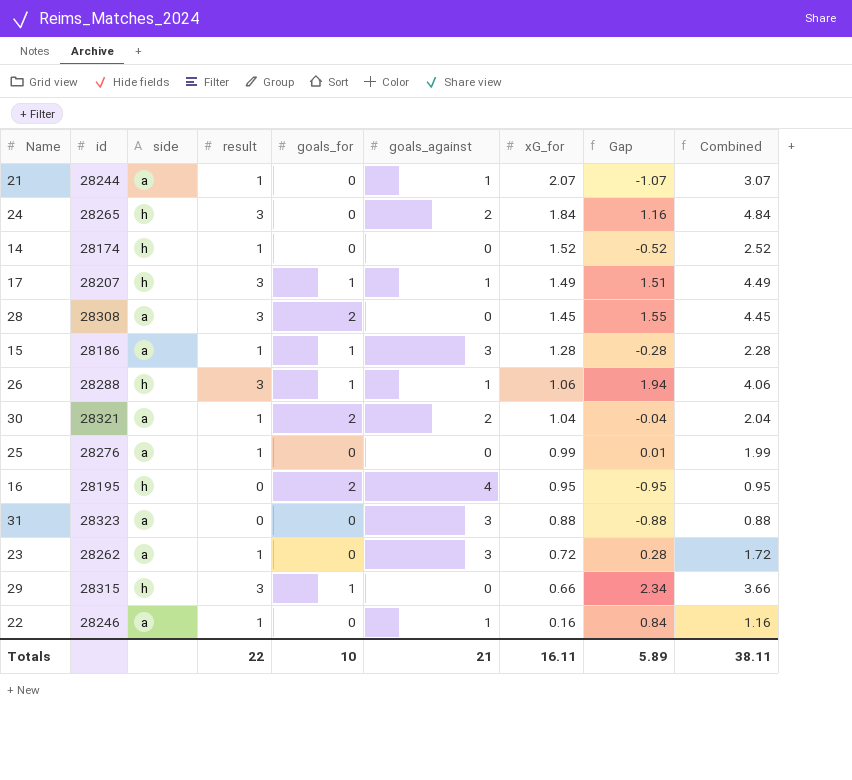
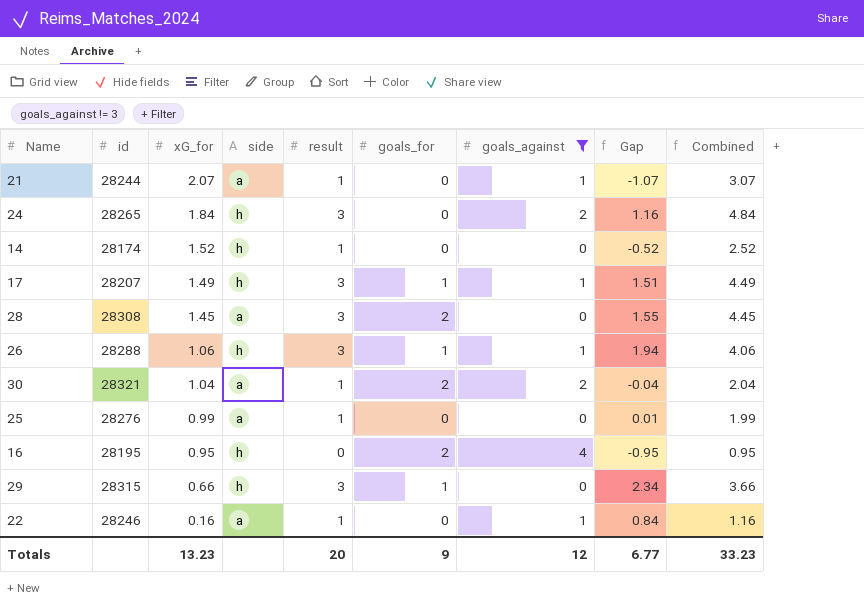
filter: none -> goals_against != 3
column xG_for | position: 7 -> 3
Totals | xG_for: 16.11 -> 13.23
Totals | result: 22 -> 20
Totals | goals_for: 10 -> 9
Totals | goals_against: 21 -> 12
Totals | Gap: 5.89 -> 6.77
Totals | Combined: 38.11 -> 33.23

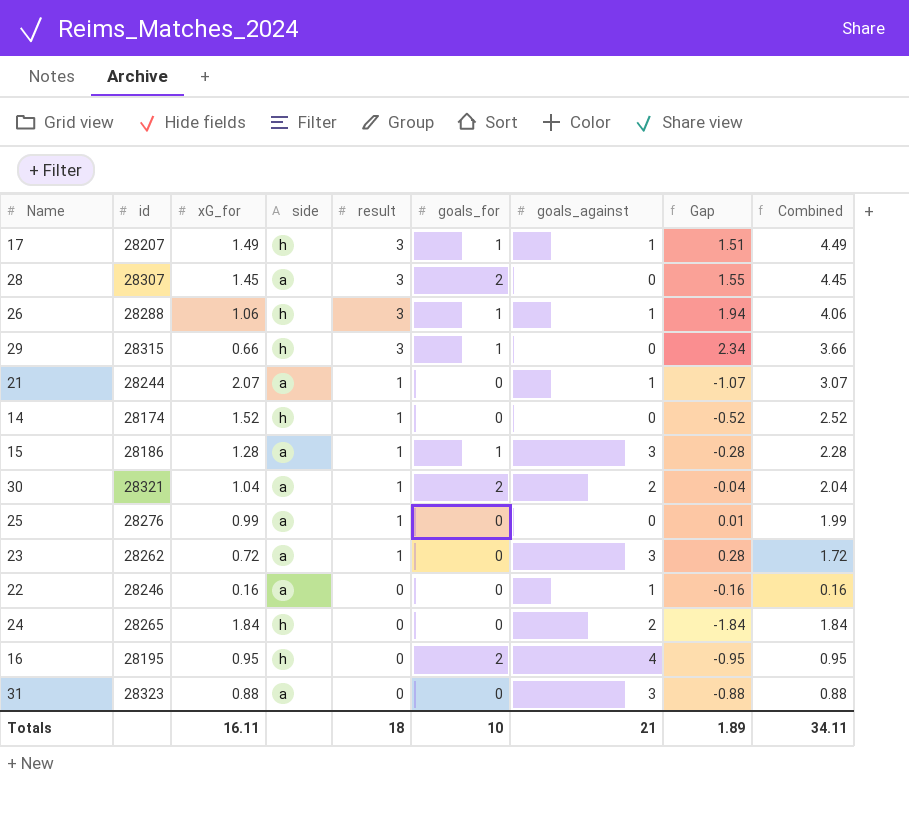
filter: goals_against != 3 -> none
row order: xG_for descending -> result descending
28 | id: 28308 -> 28307
22 | result: 1 -> 0
22 | Gap: 0.84 -> -0.16
22 | Combined: 1.16 -> 0.16
24 | result: 3 -> 0
24 | Gap: 1.16 -> -1.84
24 | Combined: 4.84 -> 1.84
Totals | xG_for: 13.23 -> 16.11
Totals | result: 20 -> 18
Totals | goals_for: 9 -> 10
Totals | goals_against: 12 -> 21
Totals | Gap: 6.77 -> 1.89
Totals | Combined: 33.23 -> 34.11

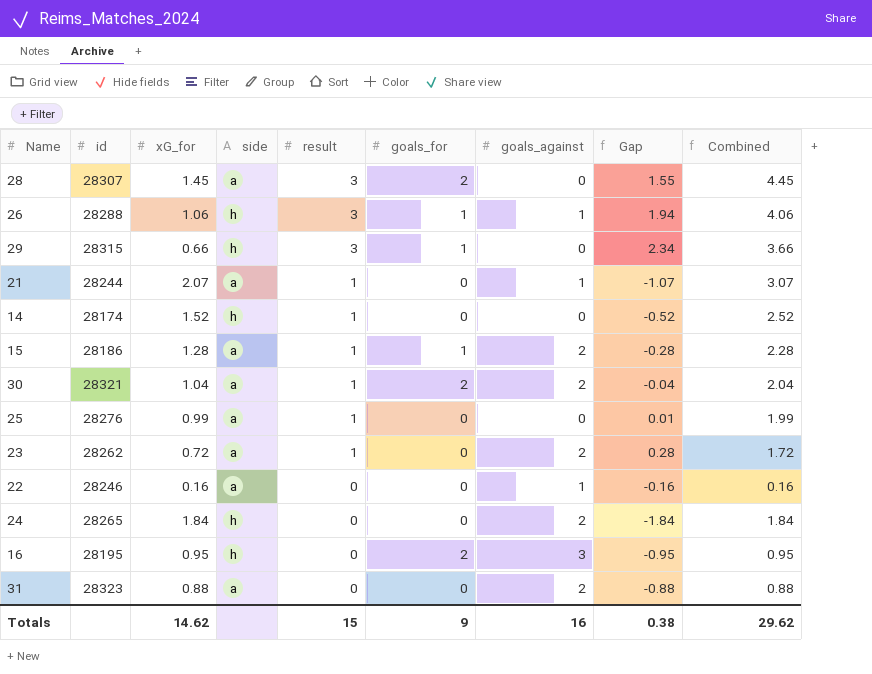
row 17: 28207 | 1.49 | h | 3 | 1 | 1 | 1.51 | 4.49 -> none
15 | goals_against: 3 -> 2
23 | goals_against: 3 -> 2
16 | goals_against: 4 -> 3
31 | goals_against: 3 -> 2
Totals | xG_for: 16.11 -> 14.62
Totals | result: 18 -> 15
Totals | goals_for: 10 -> 9
Totals | goals_against: 21 -> 16
Totals | Gap: 1.89 -> 0.38
Totals | Combined: 34.11 -> 29.62

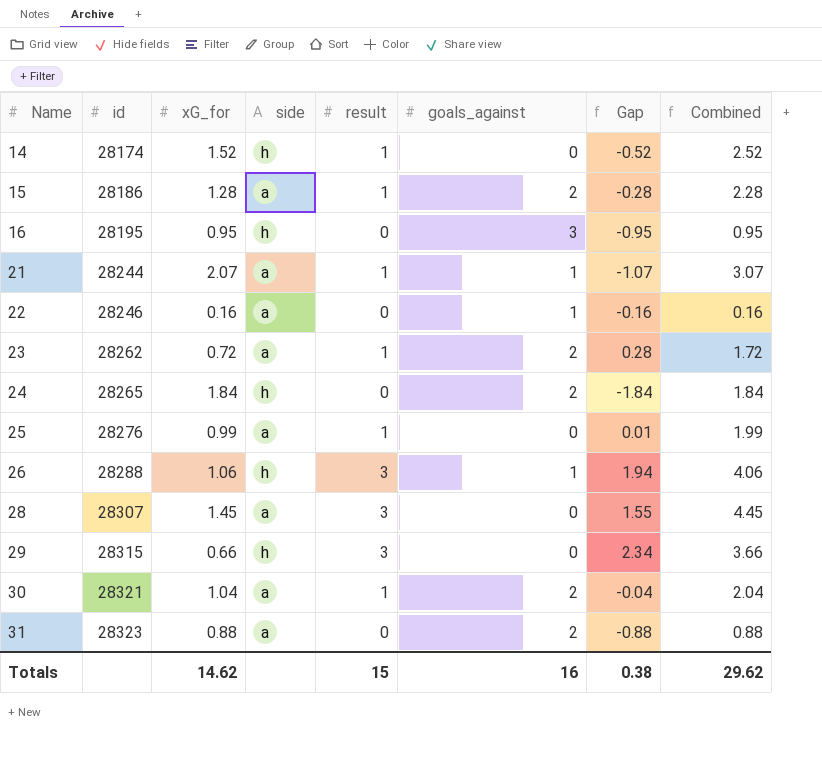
row order: result descending -> Name ascending
column goals_for | position: 6 -> none

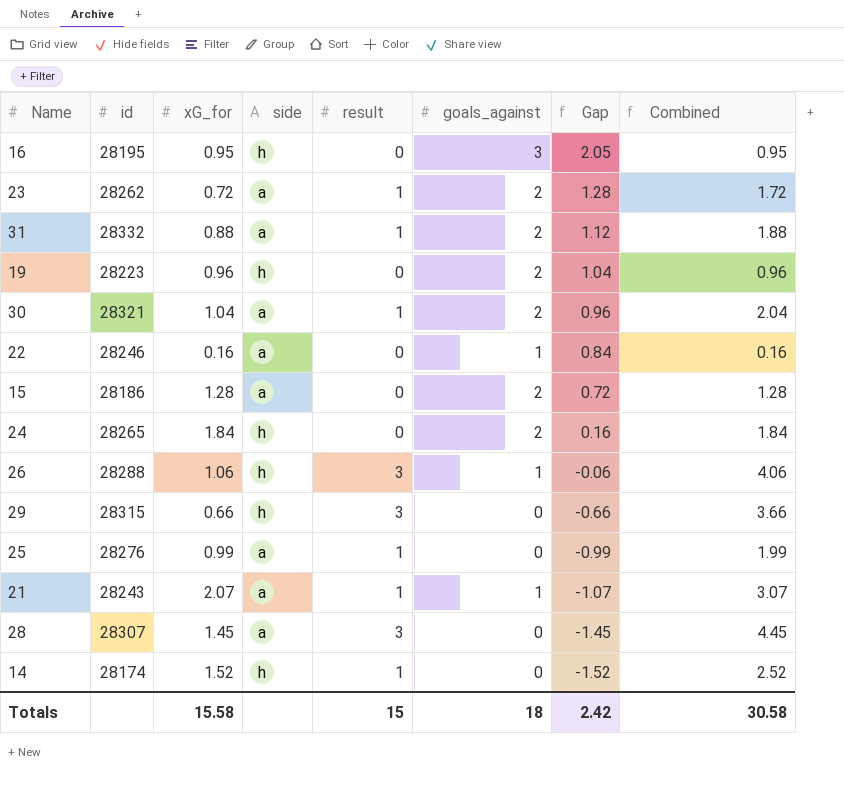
row order: Name ascending -> Gap descending
column Gap | formula: [result] - [xG_for] -> [goals_against] - [xG_for]
31 | id: 28323 -> 28332
31 | result: 0 -> 1
31 | Combined: 0.88 -> 1.88
row 19: none -> 28223 | 0.96 | h | 0 | 2 | 1.04 | 0.96
15 | result: 1 -> 0
15 | Combined: 2.28 -> 1.28
21 | id: 28244 -> 28243
Totals | xG_for: 14.62 -> 15.58
Totals | goals_against: 16 -> 18
Totals | Gap: 0.38 -> 2.42
Totals | Combined: 29.62 -> 30.58

